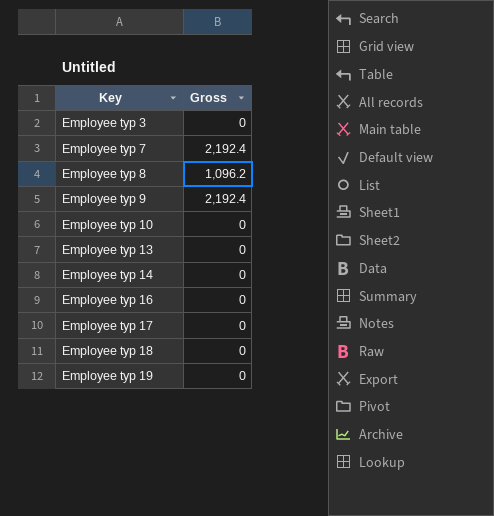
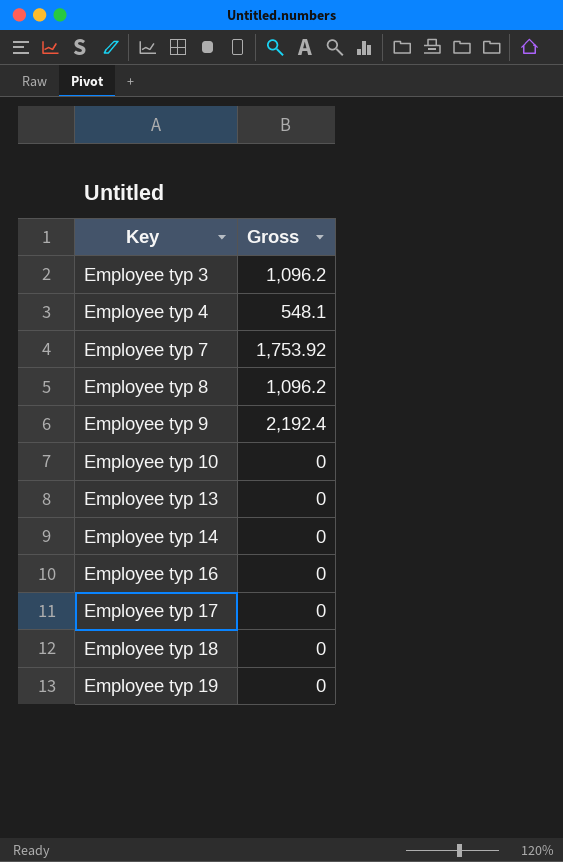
Employee typ 3 | Gross: 0 -> 1,096.2
row Employee typ 4: none -> 548.1
Employee typ 7 | Gross: 2,192.4 -> 1,753.92

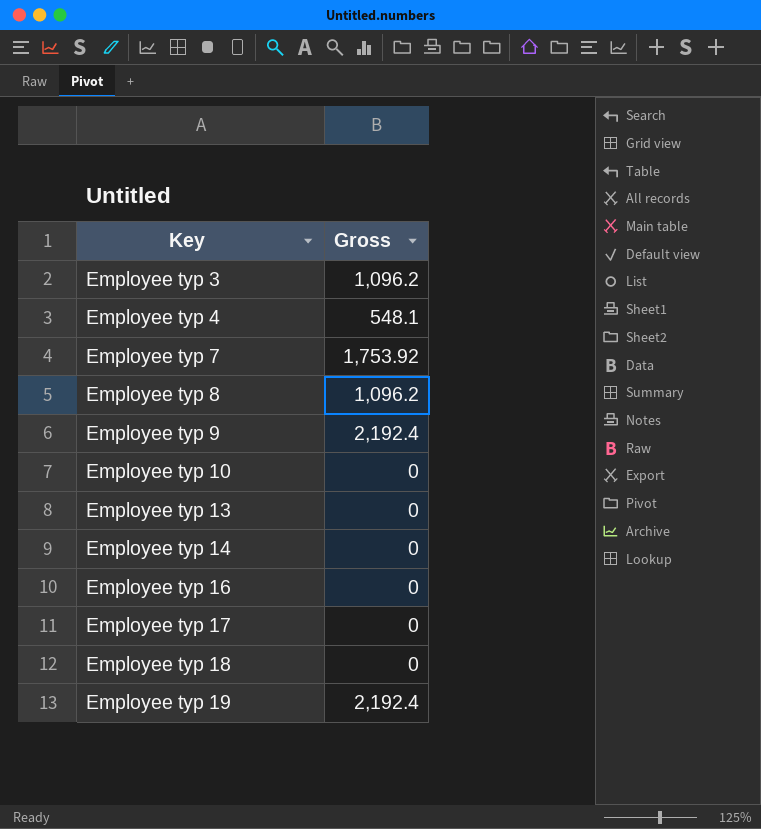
Employee typ 19 | Gross: 0 -> 2,192.4

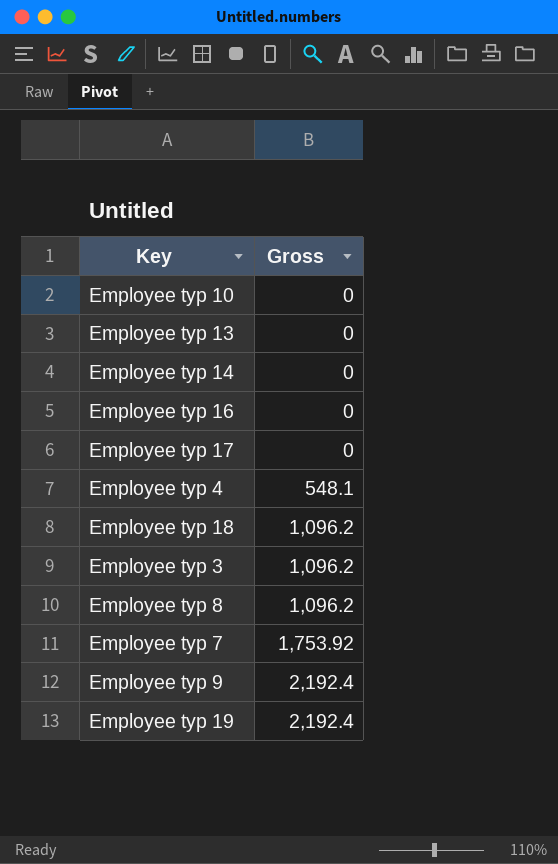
row order: Key ascending -> Gross ascending
Employee typ 18 | Gross: 0 -> 1,096.2

